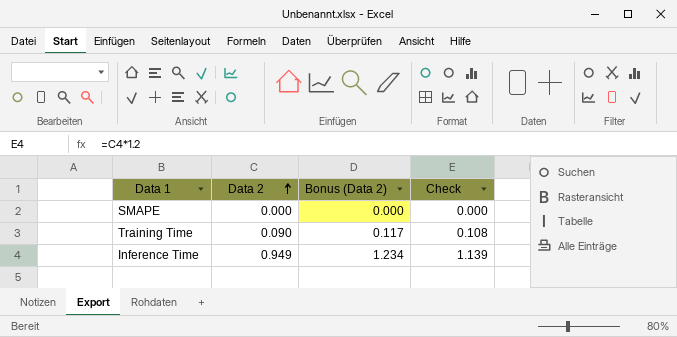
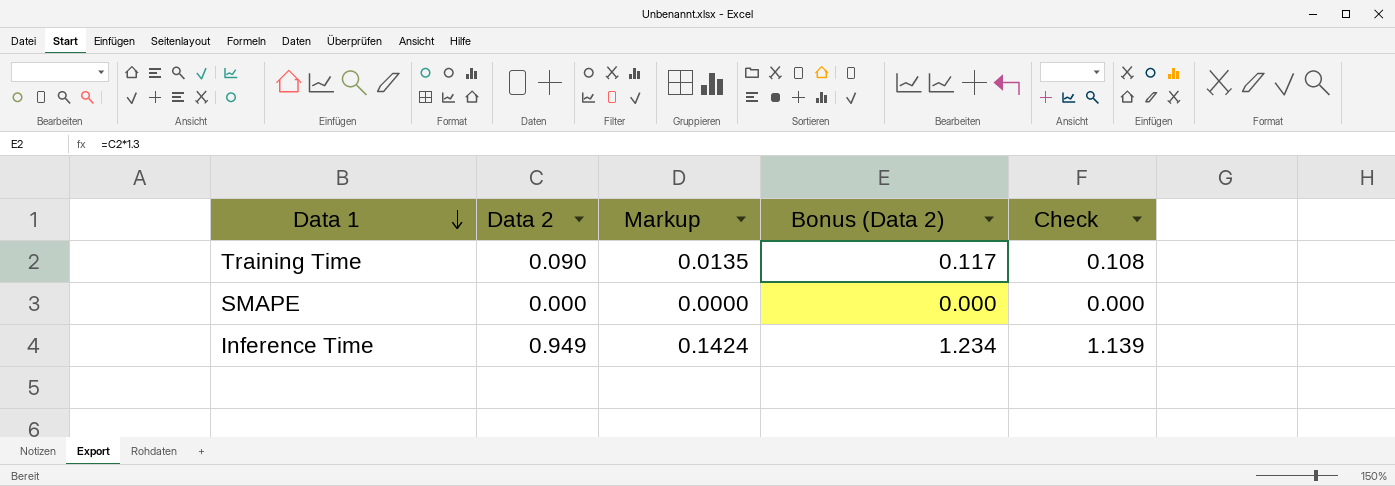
row order: Data 2 ascending -> Data 1 descending
column Markup | formula: none -> [Data 2] * 0.15

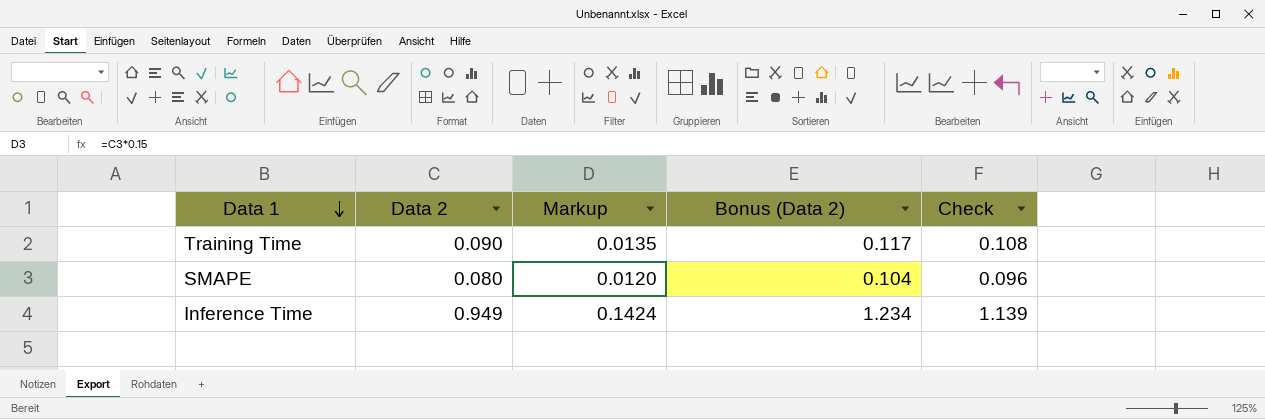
SMAPE | Data 2: 0.000 -> 0.080
SMAPE | Markup: 0.0000 -> 0.0120
SMAPE | Bonus (Data 2): 0.000 -> 0.104
SMAPE | Check: 0.000 -> 0.096

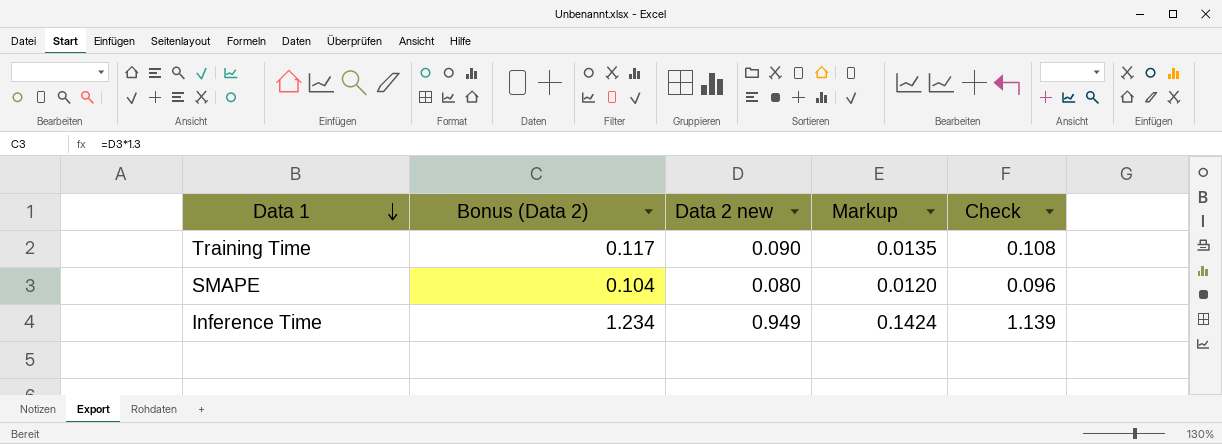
column Bonus (Data 2) | position: 4 -> 2
column name: Data 2 -> Data 2 new

